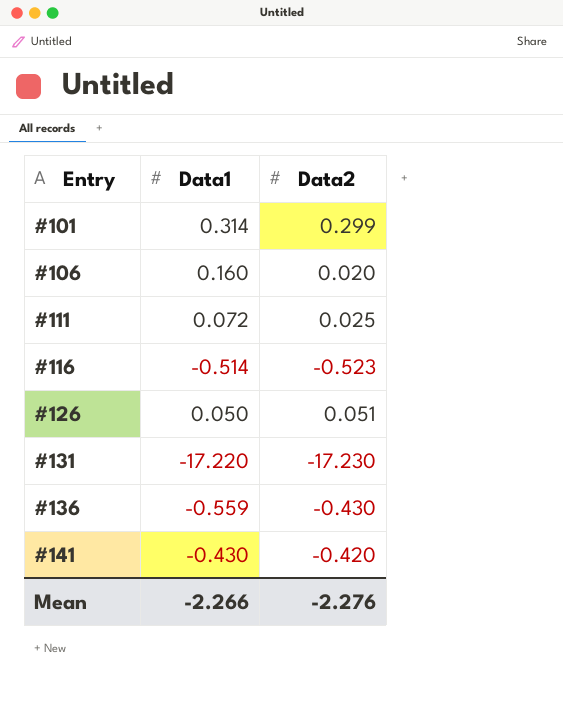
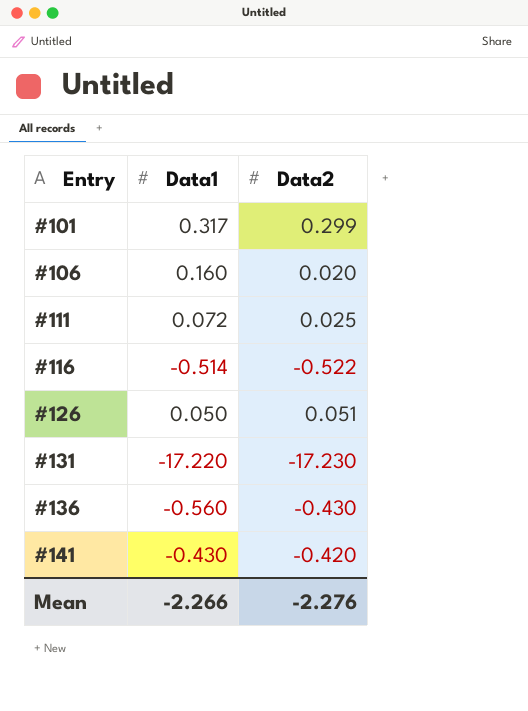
#101 | Data1: 0.314 -> 0.317
#116 | Data2: -0.523 -> -0.522
#136 | Data1: -0.559 -> -0.560

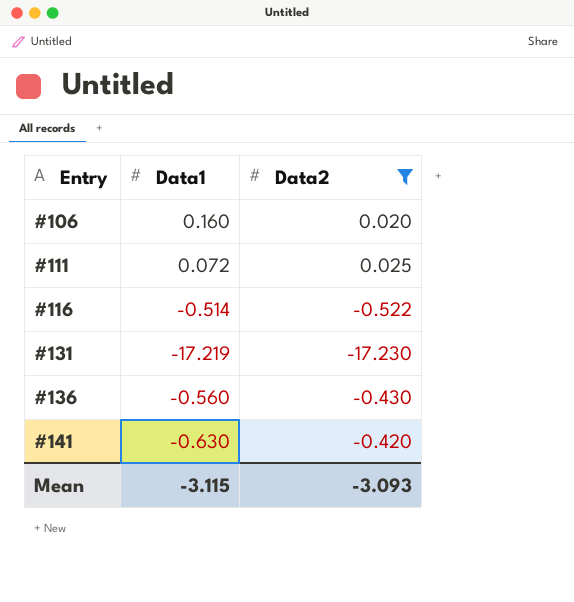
filter: none -> Data2 <= 0.025
#131 | Data1: -17.220 -> -17.219
#141 | Data1: -0.430 -> -0.630
Mean | Data1: -2.266 -> -3.115
Mean | Data2: -2.276 -> -3.093

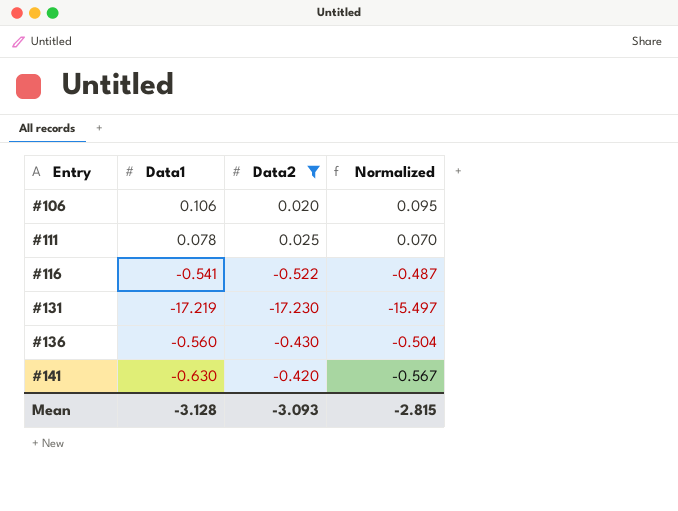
column Normalized | formula: none -> [Data1] * 0.9
#106 | Data1: 0.160 -> 0.106
#111 | Data1: 0.072 -> 0.078
#116 | Data1: -0.514 -> -0.541
Mean | Data1: -3.115 -> -3.128

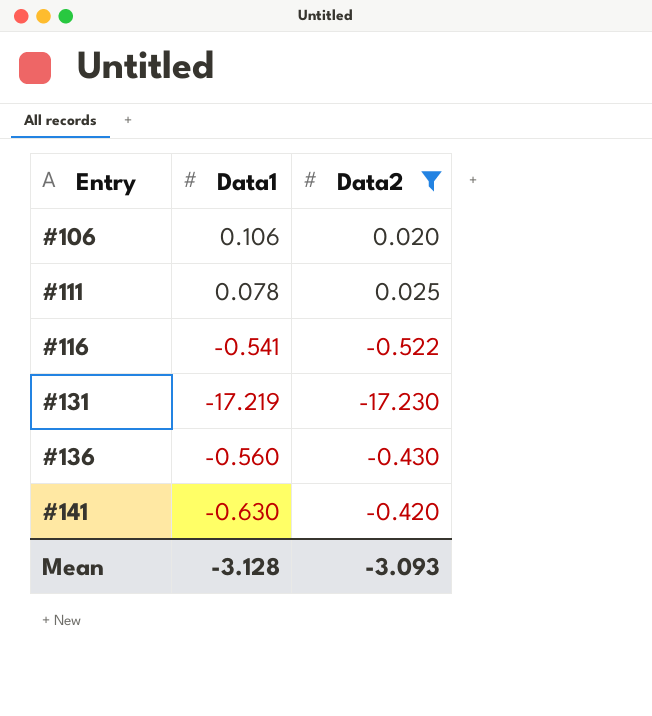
column Normalized | formula: [Data1] * 0.9 -> none

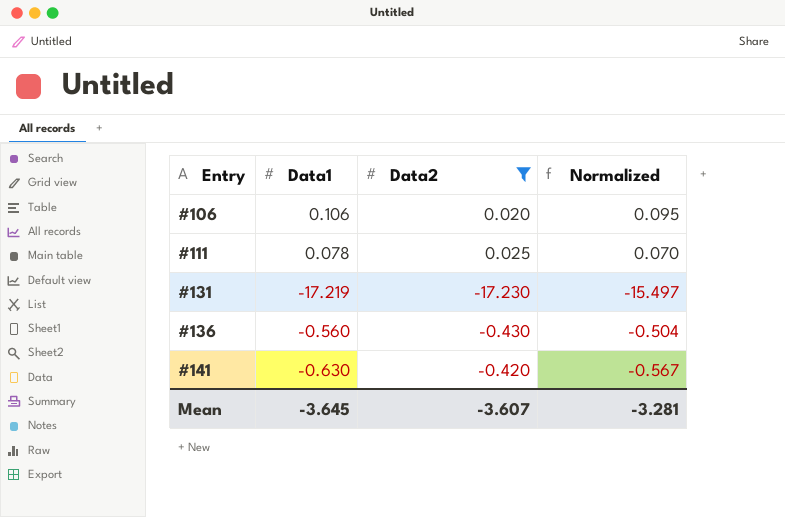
column Normalized | formula: none -> [Data1] * 0.9
row #116: -0.541 | -0.522 -> none
Mean | Data1: -3.128 -> -3.645
Mean | Data2: -3.093 -> -3.607

